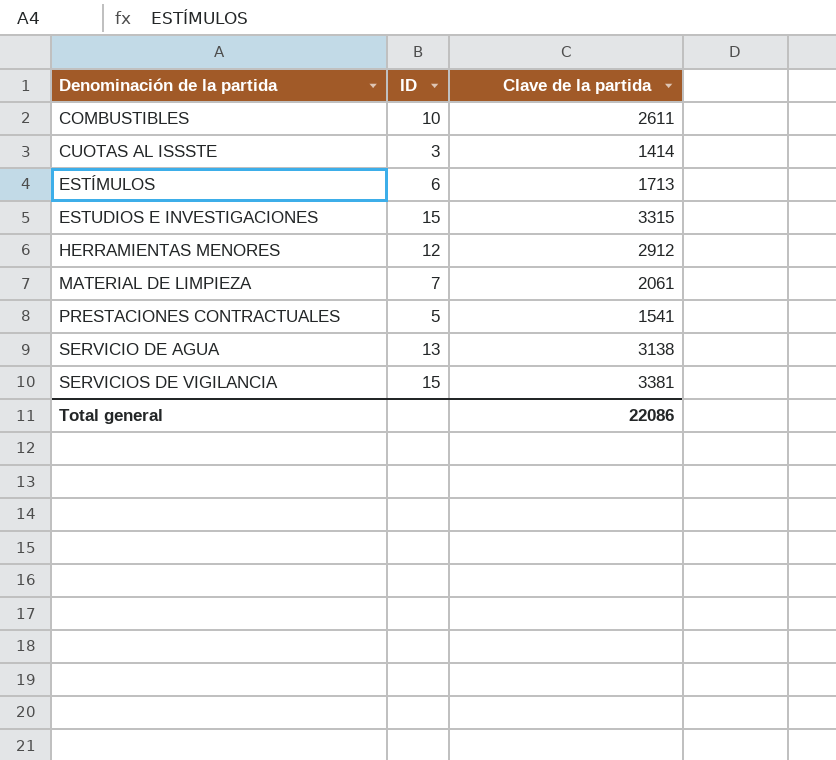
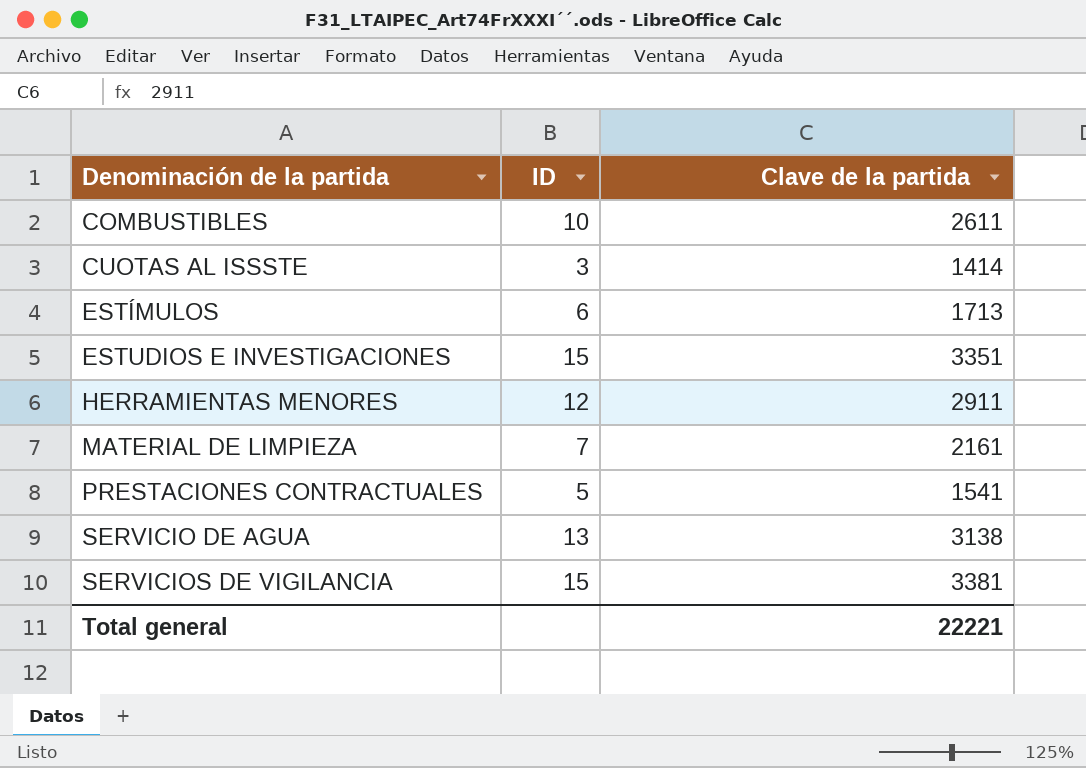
ESTUDIOS E INVESTIGACIONES | Clave de la partida: 3315 -> 3351
HERRAMIENTAS MENORES | Clave de la partida: 2912 -> 2911
MATERIAL DE LIMPIEZA | Clave de la partida: 2061 -> 2161
Total general | Clave de la partida: 22086 -> 22221

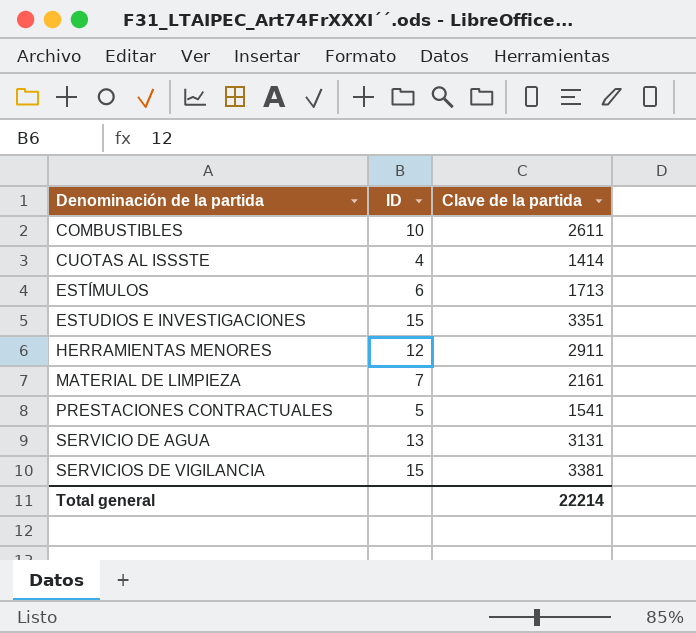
CUOTAS AL ISSSTE | ID: 3 -> 4
SERVICIO DE AGUA | Clave de la partida: 3138 -> 3131
Total general | Clave de la partida: 22221 -> 22214

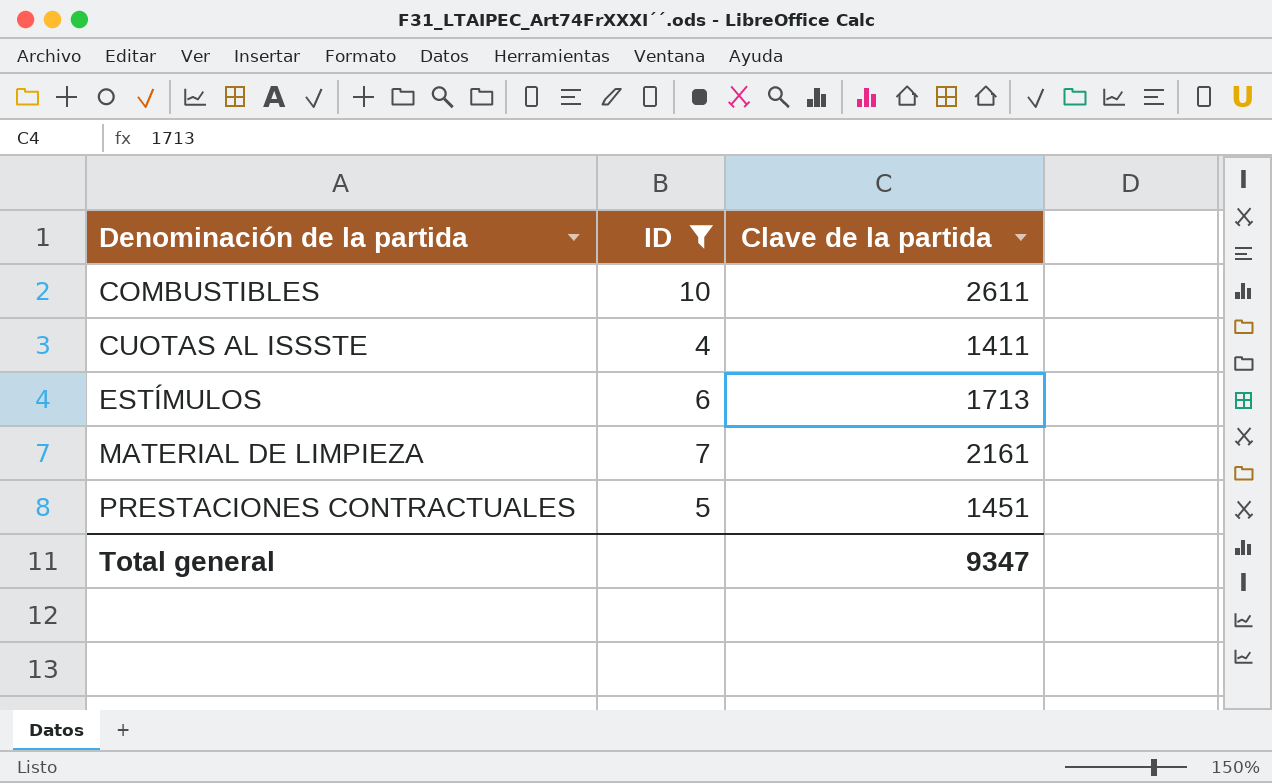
filter: none -> ID <= 10
CUOTAS AL ISSSTE | Clave de la partida: 1414 -> 1411
PRESTACIONES CONTRACTUALES | Clave de la partida: 1541 -> 1451
Total general | Clave de la partida: 22214 -> 9347

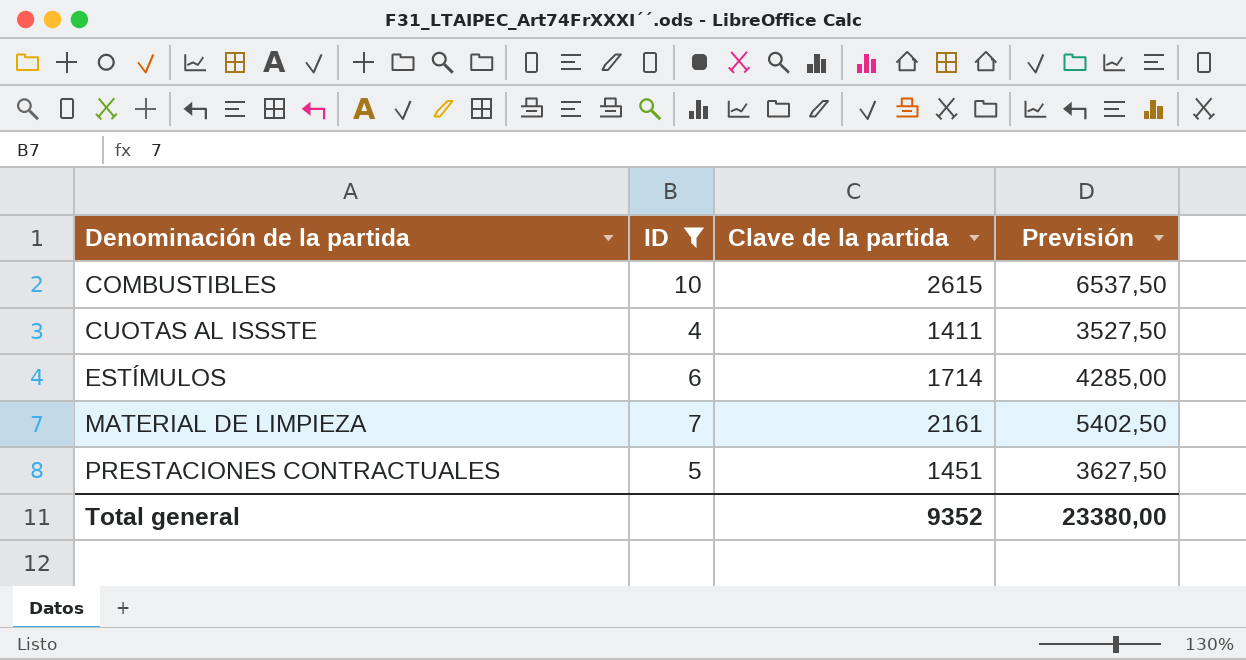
column Previsión | formula: none -> [Clave de la partida] * 2,5
COMBUSTIBLES | Clave de la partida: 2611 -> 2615
ESTÍMULOS | Clave de la partida: 1713 -> 1714
Total general | Clave de la partida: 9347 -> 9352

